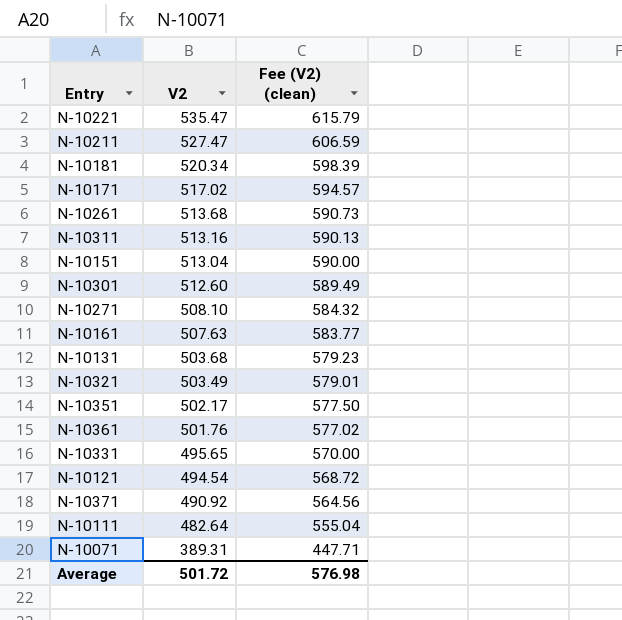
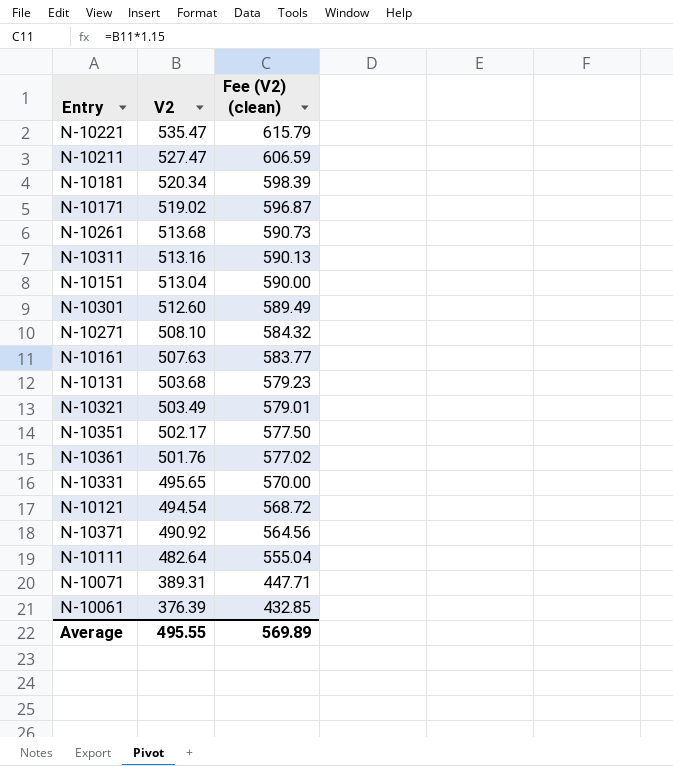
N-10171 | V2: 517.02 -> 519.02
N-10171 | Fee (V2) (clean): 594.57 -> 596.87
row N-10061: none -> 376.39 | 432.85
Average | V2: 501.72 -> 495.55
Average | Fee (V2) (clean): 576.98 -> 569.89

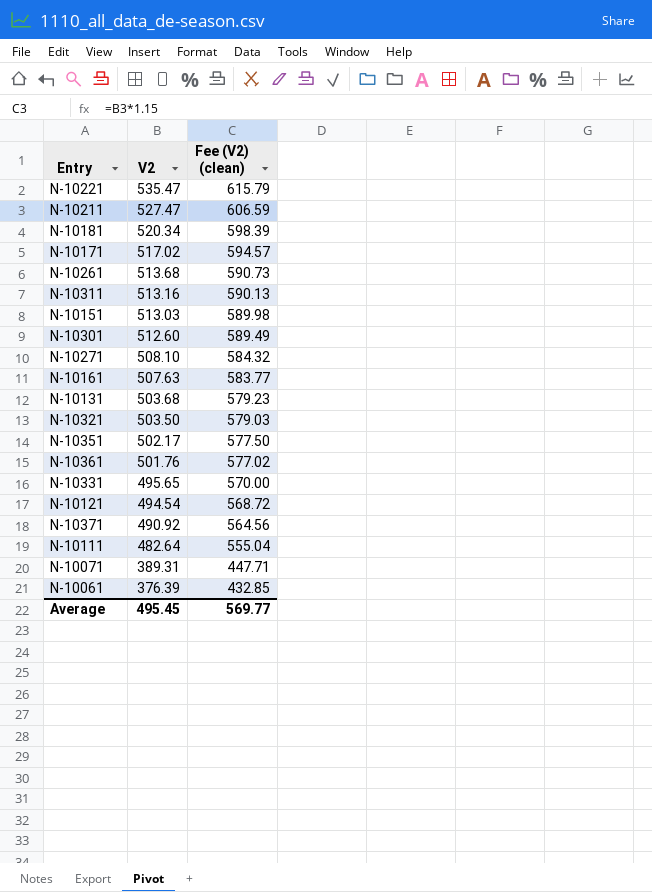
N-10171 | V2: 519.02 -> 517.02
N-10171 | Fee (V2) (clean): 596.87 -> 594.57
N-10151 | V2: 513.04 -> 513.03
N-10151 | Fee (V2) (clean): 590.00 -> 589.98
N-10321 | V2: 503.49 -> 503.50
N-10321 | Fee (V2) (clean): 579.01 -> 579.03
Average | V2: 495.55 -> 495.45
Average | Fee (V2) (clean): 569.89 -> 569.77

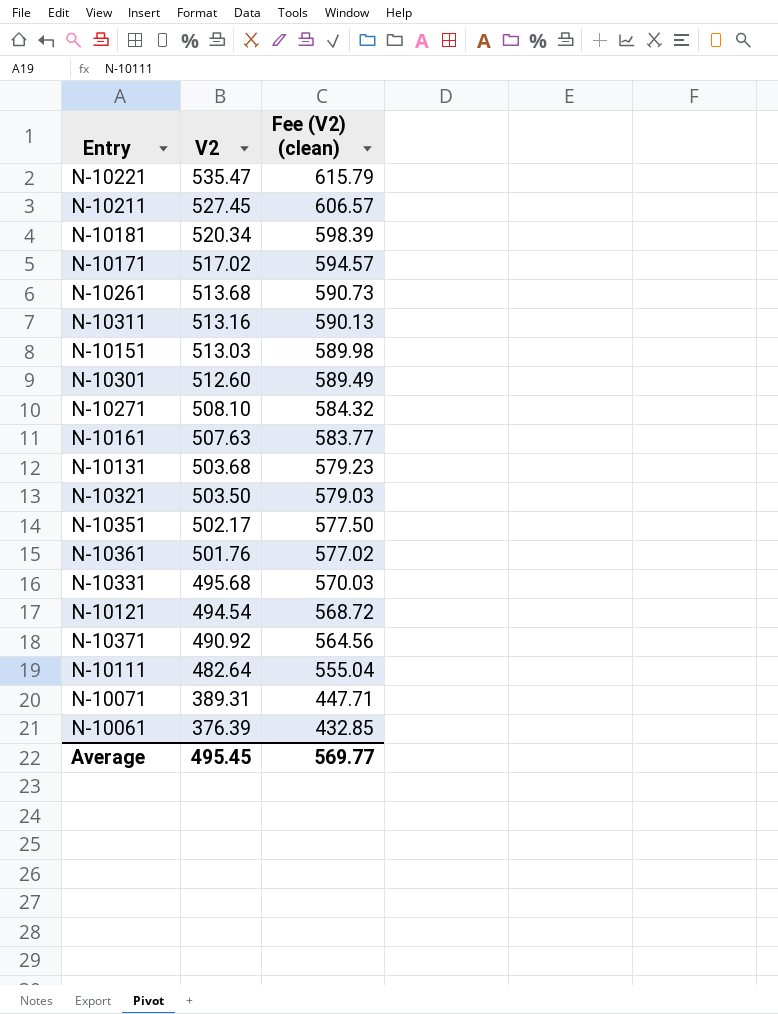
N-10211 | V2: 527.47 -> 527.45
N-10211 | Fee (V2) (clean): 606.59 -> 606.57
N-10331 | V2: 495.65 -> 495.68
N-10331 | Fee (V2) (clean): 570.00 -> 570.03

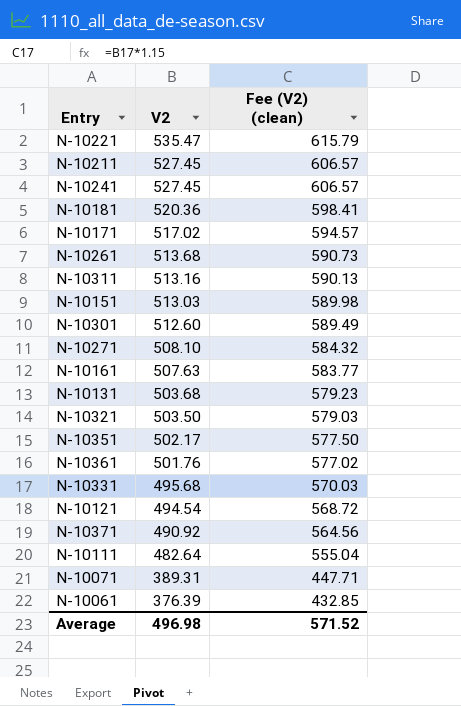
row N-10241: none -> 527.45 | 606.57
N-10181 | V2: 520.34 -> 520.36
N-10181 | Fee (V2) (clean): 598.39 -> 598.41
Average | V2: 495.45 -> 496.98
Average | Fee (V2) (clean): 569.77 -> 571.52

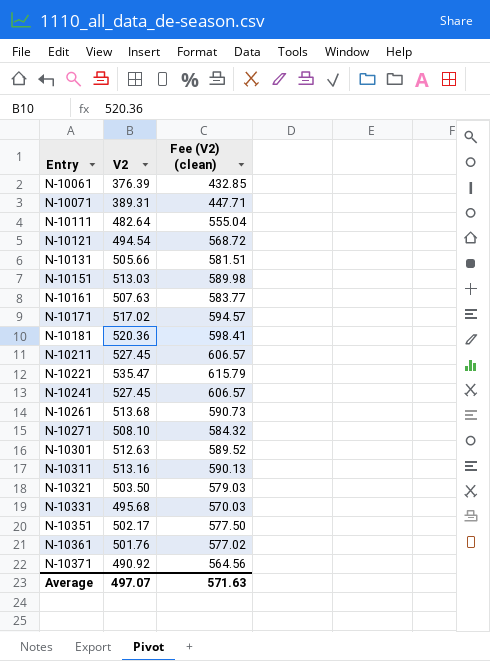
row order: V2 descending -> Entry ascending
N-10131 | V2: 503.68 -> 505.66
N-10131 | Fee (V2) (clean): 579.23 -> 581.51
N-10301 | V2: 512.60 -> 512.63
N-10301 | Fee (V2) (clean): 589.49 -> 589.52
Average | V2: 496.98 -> 497.07
Average | Fee (V2) (clean): 571.52 -> 571.63

